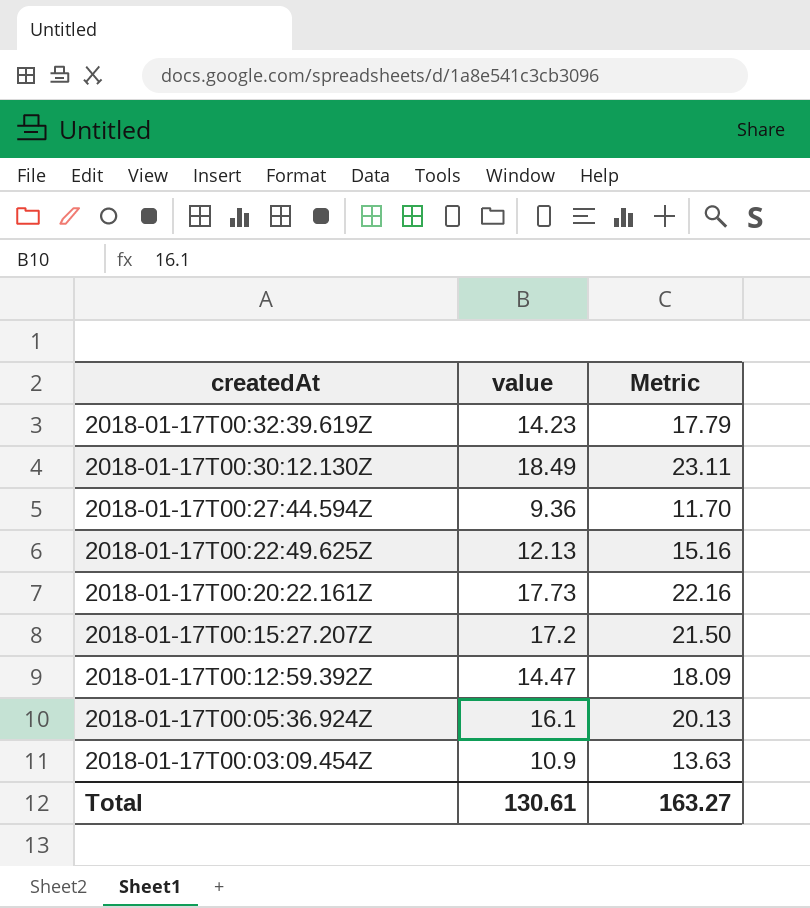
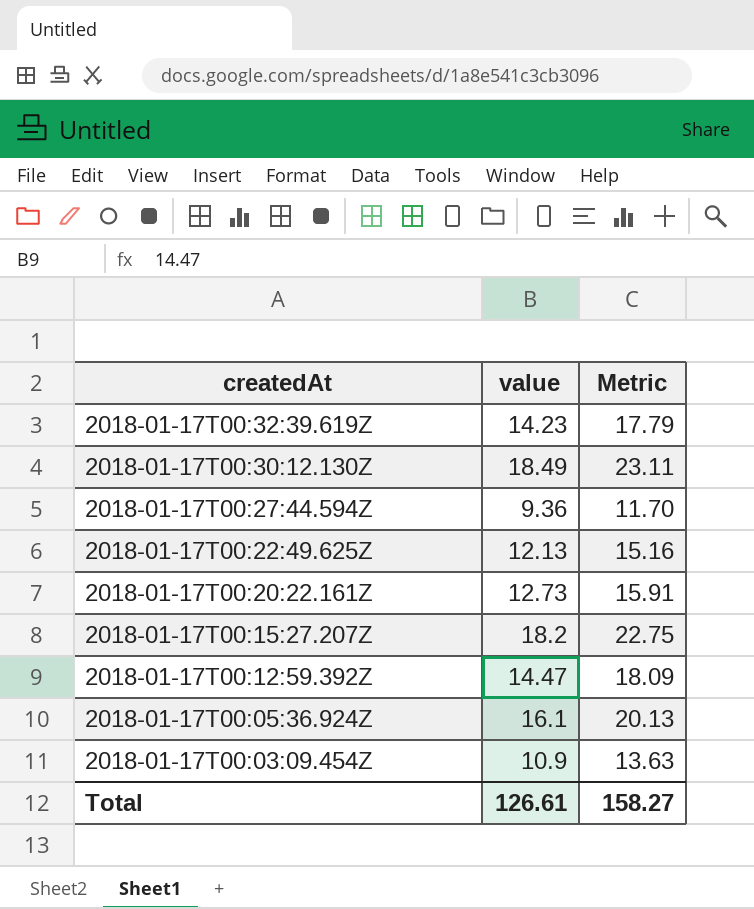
2018-01-17T00:20:22.161Z | value: 17.73 -> 12.73
2018-01-17T00:20:22.161Z | Metric: 22.16 -> 15.91
2018-01-17T00:15:27.207Z | value: 17.2 -> 18.2
2018-01-17T00:15:27.207Z | Metric: 21.50 -> 22.75
Total | value: 130.61 -> 126.61
Total | Metric: 163.27 -> 158.27

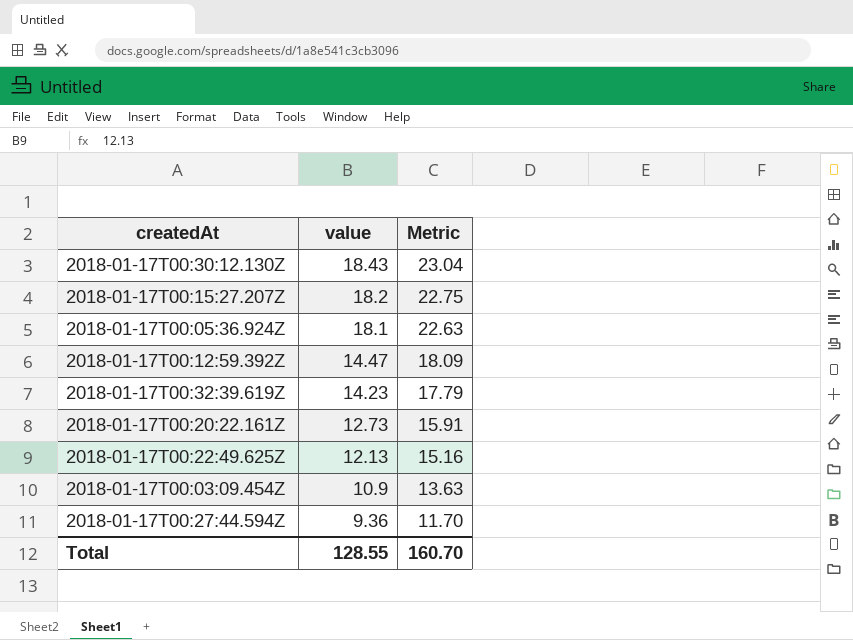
row order: createdAt descending -> value descending
2018-01-17T00:30:12.130Z | value: 18.49 -> 18.43
2018-01-17T00:30:12.130Z | Metric: 23.11 -> 23.04
2018-01-17T00:05:36.924Z | value: 16.1 -> 18.1
2018-01-17T00:05:36.924Z | Metric: 20.13 -> 22.63
Total | value: 126.61 -> 128.55
Total | Metric: 158.27 -> 160.70

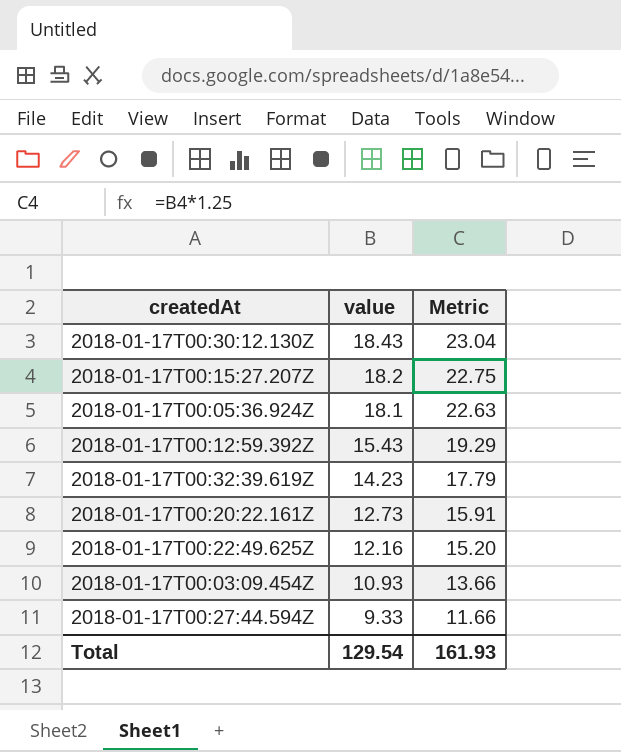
2018-01-17T00:12:59.392Z | value: 14.47 -> 15.43
2018-01-17T00:12:59.392Z | Metric: 18.09 -> 19.29
2018-01-17T00:22:49.625Z | value: 12.13 -> 12.16
2018-01-17T00:22:49.625Z | Metric: 15.16 -> 15.20
2018-01-17T00:03:09.454Z | value: 10.9 -> 10.93
2018-01-17T00:03:09.454Z | Metric: 13.63 -> 13.66
2018-01-17T00:27:44.594Z | value: 9.36 -> 9.33
2018-01-17T00:27:44.594Z | Metric: 11.70 -> 11.66
Total | value: 128.55 -> 129.54
Total | Metric: 160.70 -> 161.93

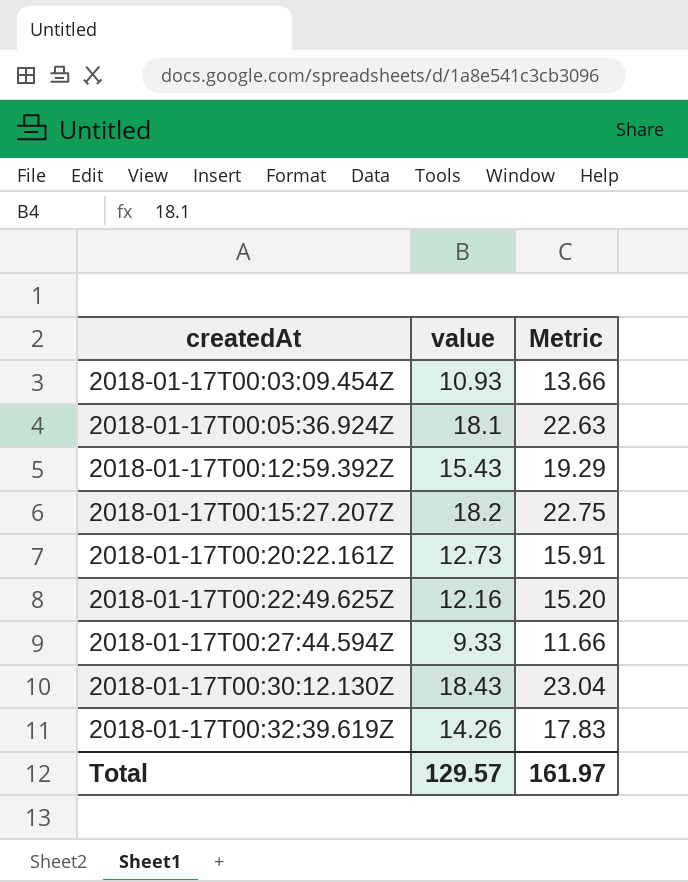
row order: value descending -> createdAt ascending
2018-01-17T00:32:39.619Z | value: 14.23 -> 14.26
2018-01-17T00:32:39.619Z | Metric: 17.79 -> 17.83
Total | value: 129.54 -> 129.57
Total | Metric: 161.93 -> 161.97

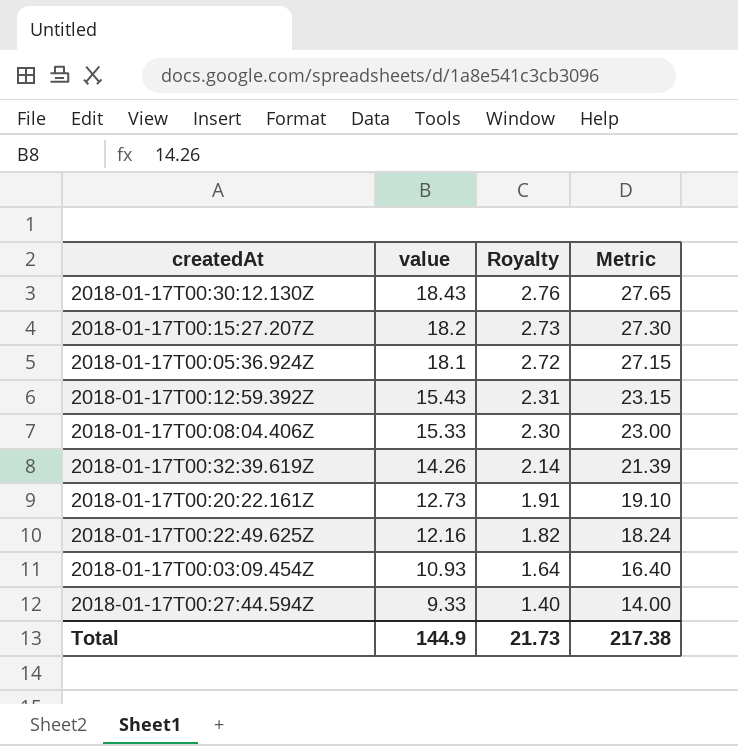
row order: createdAt ascending -> value descending
column Royalty | formula: none -> [value] * 0.15
column Metric | formula: [value] * 1.25 -> [value] * 1.5
row 2018-01-17T00:08:04.406Z: none -> 15.33 | 2.30 | 23.00
Total | value: 129.57 -> 144.9
Total | Metric: 161.97 -> 217.38

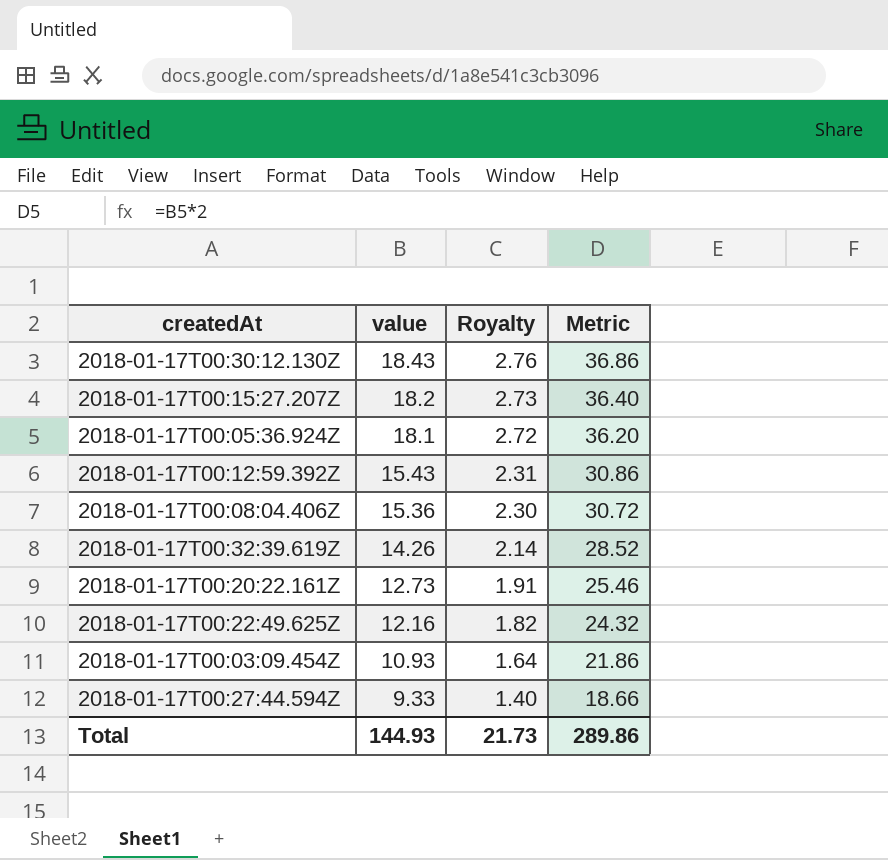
column Metric | formula: [value] * 1.5 -> [value] * 2
2018-01-17T00:08:04.406Z | value: 15.33 -> 15.36
Total | value: 144.9 -> 144.93
Total | Metric: 217.38 -> 289.86

